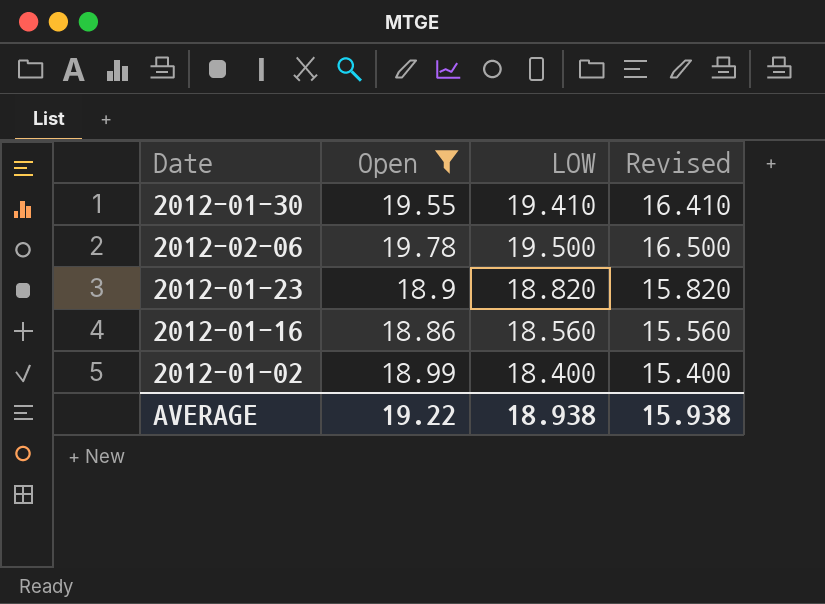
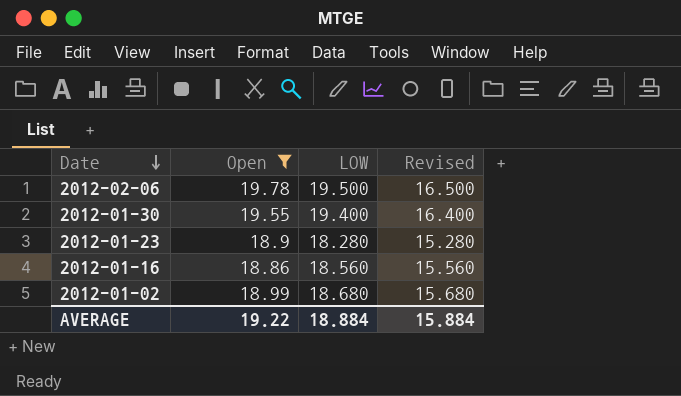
row order: none -> Date descending
2012-01-30 | LOW: 19.410 -> 19.400
2012-01-30 | Revised: 16.410 -> 16.400
2012-01-23 | LOW: 18.820 -> 18.280
2012-01-23 | Revised: 15.820 -> 15.280
2012-01-02 | LOW: 18.400 -> 18.680
2012-01-02 | Revised: 15.400 -> 15.680
AVERAGE | LOW: 18.938 -> 18.884
AVERAGE | Revised: 15.938 -> 15.884

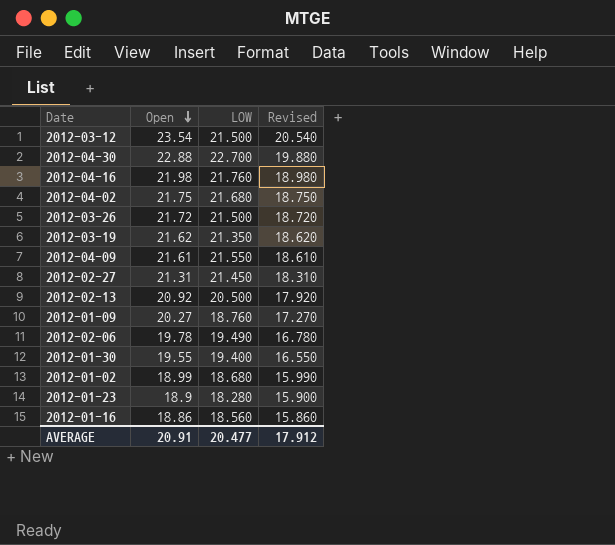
filter: Open <= 19.78 -> none
row order: Date descending -> Open descending
column Revised | formula: [LOW] - 3 -> [Open] - 3
2012-02-06 | LOW: 19.500 -> 19.490
AVERAGE | Open: 19.22 -> 20.91
AVERAGE | LOW: 18.884 -> 20.477
AVERAGE | Revised: 15.884 -> 17.912

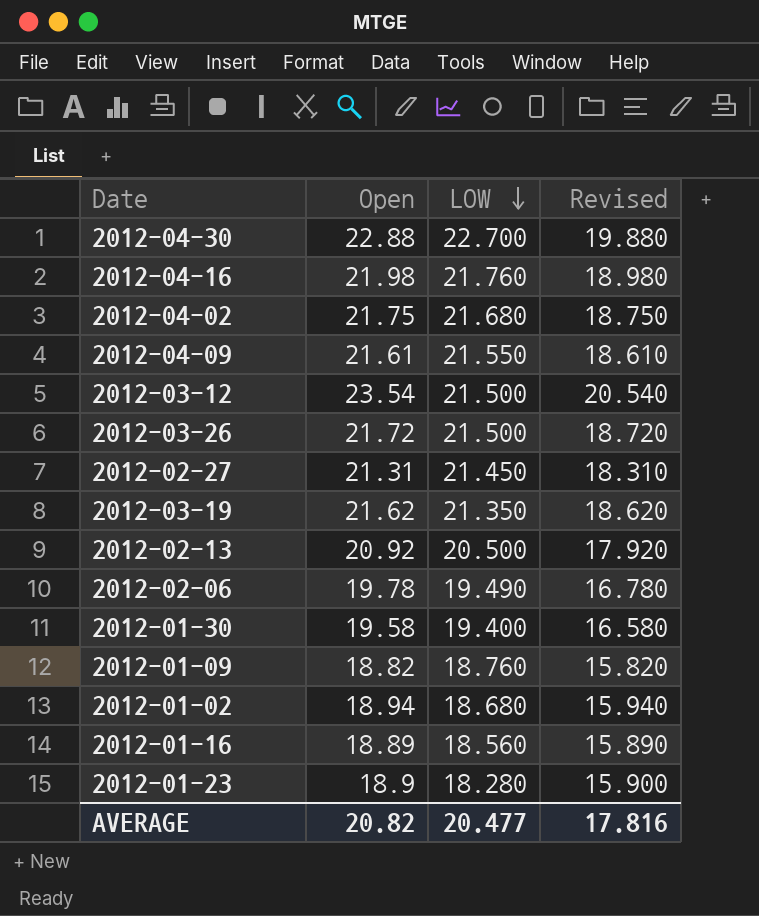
row order: Open descending -> LOW descending
2012-01-30 | Open: 19.55 -> 19.58
2012-01-30 | Revised: 16.550 -> 16.580
2012-01-09 | Open: 20.27 -> 18.82
2012-01-09 | Revised: 17.270 -> 15.820
2012-01-02 | Open: 18.99 -> 18.94
2012-01-02 | Revised: 15.990 -> 15.940
2012-01-16 | Open: 18.86 -> 18.89
2012-01-16 | Revised: 15.860 -> 15.890
AVERAGE | Open: 20.91 -> 20.82
AVERAGE | Revised: 17.912 -> 17.816

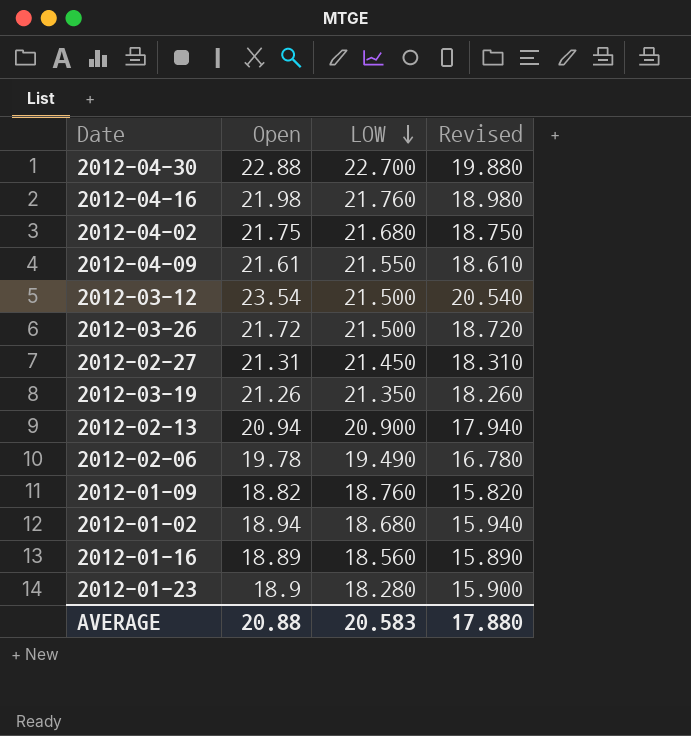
row 2012-01-30: 19.58 | 19.400 | 16.580 -> none
2012-03-19 | Open: 21.62 -> 21.26
2012-03-19 | Revised: 18.620 -> 18.260
2012-02-13 | Open: 20.92 -> 20.94
2012-02-13 | LOW: 20.500 -> 20.900
2012-02-13 | Revised: 17.920 -> 17.940
AVERAGE | Open: 20.82 -> 20.88
AVERAGE | LOW: 20.477 -> 20.583
AVERAGE | Revised: 17.816 -> 17.880

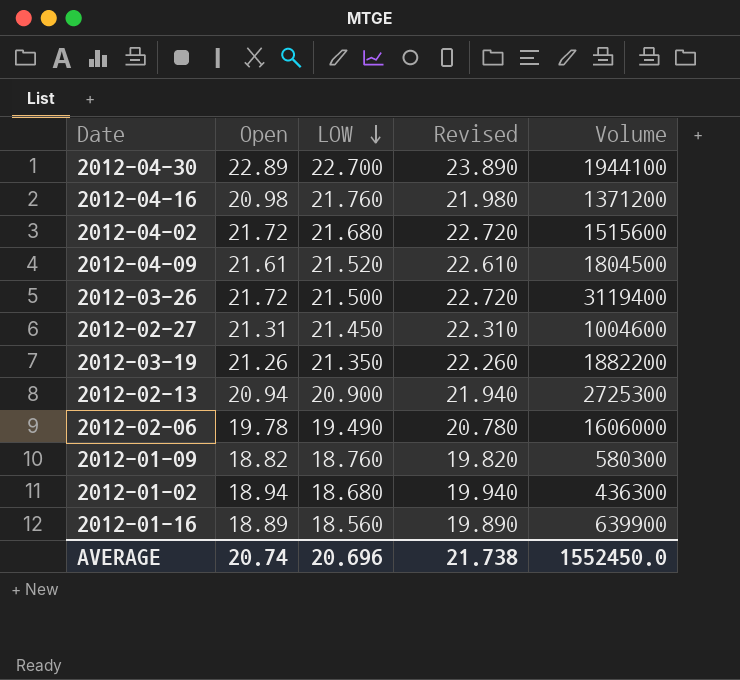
column Revised | formula: [Open] - 3 -> [Open] + 1
column Volume | position: none -> 5
row 2012-03-12: 23.54 | 21.500 | 20.540 -> none
row 2012-01-23: 18.9 | 18.280 | 15.900 -> none
2012-04-30 | Open: 22.88 -> 22.89
2012-04-16 | Open: 21.98 -> 20.98
2012-04-02 | Open: 21.75 -> 21.72
2012-04-09 | LOW: 21.550 -> 21.520
AVERAGE | Open: 20.88 -> 20.74
AVERAGE | LOW: 20.583 -> 20.696
AVERAGE | Revised: 17.880 -> 21.738

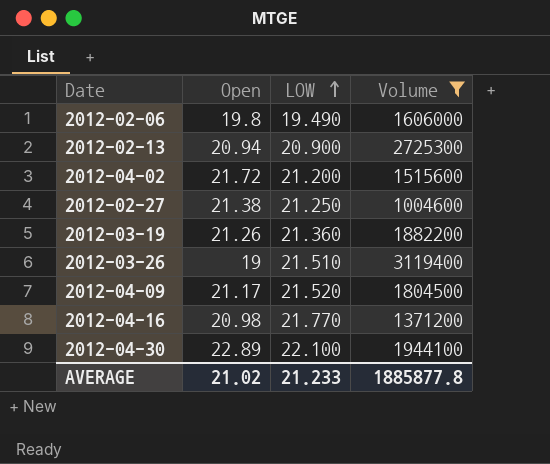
filter: none -> Volume >= 1004600
row order: LOW descending -> LOW ascending
column Revised | formula: [Open] + 1 -> none
2012-02-06 | Open: 19.78 -> 19.8
2012-04-02 | LOW: 21.680 -> 21.200
2012-02-27 | Open: 21.31 -> 21.38
2012-02-27 | LOW: 21.450 -> 21.250
2012-03-19 | LOW: 21.350 -> 21.360
2012-03-26 | Open: 21.72 -> 19
2012-03-26 | LOW: 21.500 -> 21.510
2012-04-09 | Open: 21.61 -> 21.17
2012-04-16 | LOW: 21.760 -> 21.770
2012-04-30 | LOW: 22.700 -> 22.100
AVERAGE | Open: 20.74 -> 21.02
AVERAGE | LOW: 20.696 -> 21.233
AVERAGE | Volume: 1552450.0 -> 1885877.8

